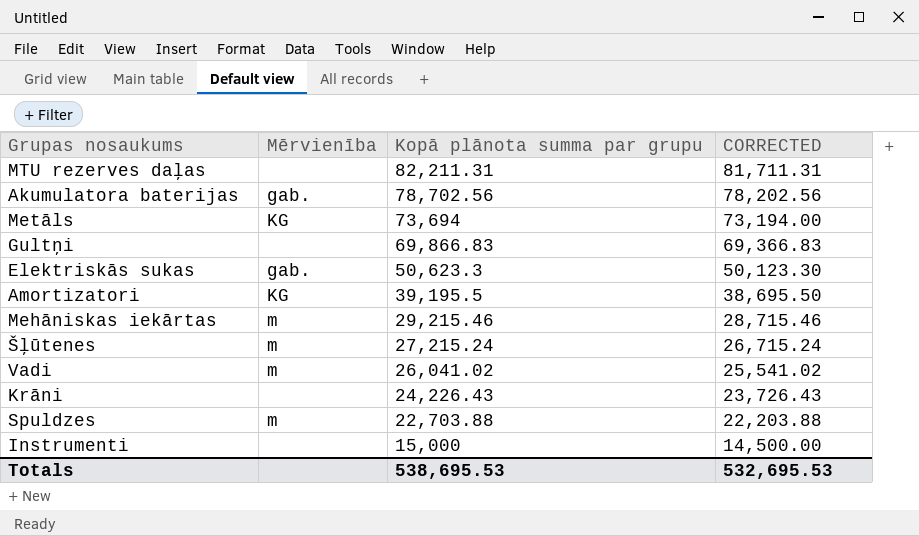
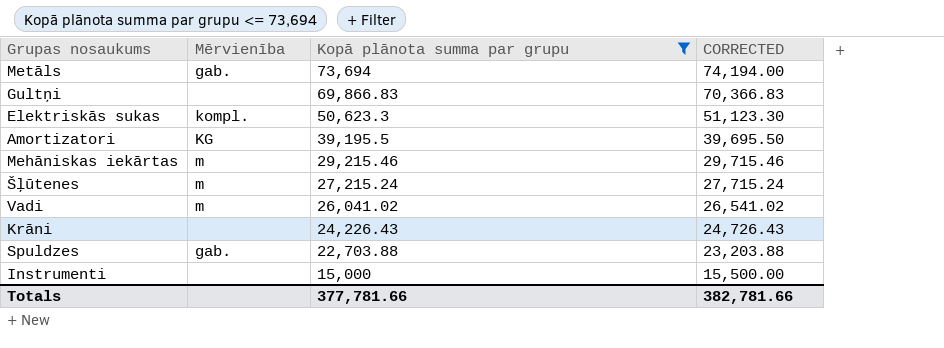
filter: none -> Kopā plānota summa par grupu <= 73,694
column CORRECTED | formula: [Kopā plānota summa par grupu] - 500 -> [Kopā plānota summa par grupu] + 500
Metāls | Mērvienība: KG -> gab.
Elektriskās sukas | Mērvienība: gab. -> kompl.
Spuldzes | Mērvienība: m -> gab.
Totals | Kopā plānota summa par grupu: 538,695.53 -> 377,781.66
Totals | CORRECTED: 532,695.53 -> 382,781.66

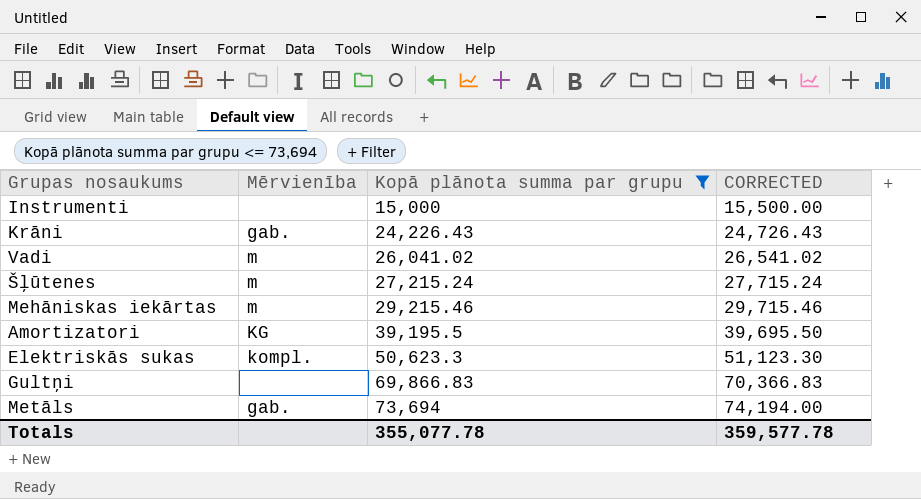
row order: Kopā plānota summa par grupu descending -> Kopā plānota summa par grupu ascending
row Spuldzes: gab. | 22,703.88 | 23,203.88 -> none
Krāni | Mērvienība: none -> gab.
Totals | Kopā plānota summa par grupu: 377,781.66 -> 355,077.78
Totals | CORRECTED: 382,781.66 -> 359,577.78

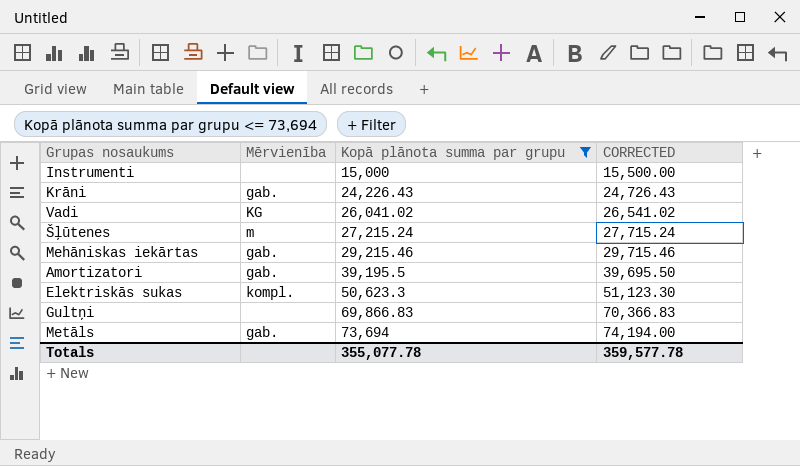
Vadi | Mērvienība: m -> KG
Mehāniskas iekārtas | Mērvienība: m -> gab.
Amortizatori | Mērvienība: KG -> gab.

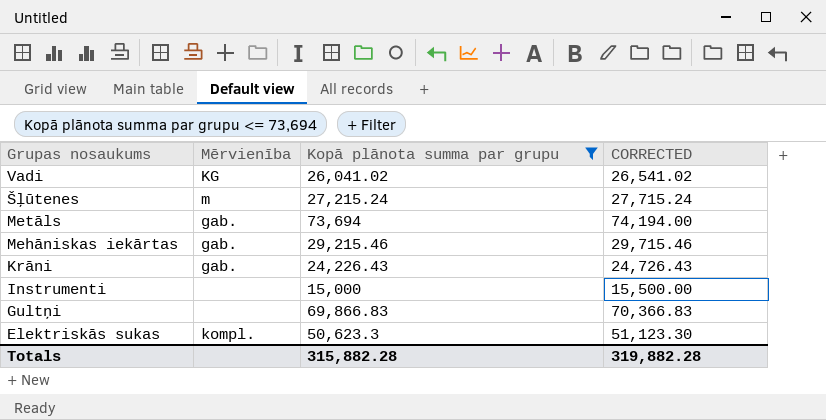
row order: Kopā plānota summa par grupu ascending -> Grupas nosaukums descending
row Amortizatori: gab. | 39,195.5 | 39,695.50 -> none
Totals | Kopā plānota summa par grupu: 355,077.78 -> 315,882.28
Totals | CORRECTED: 359,577.78 -> 319,882.28

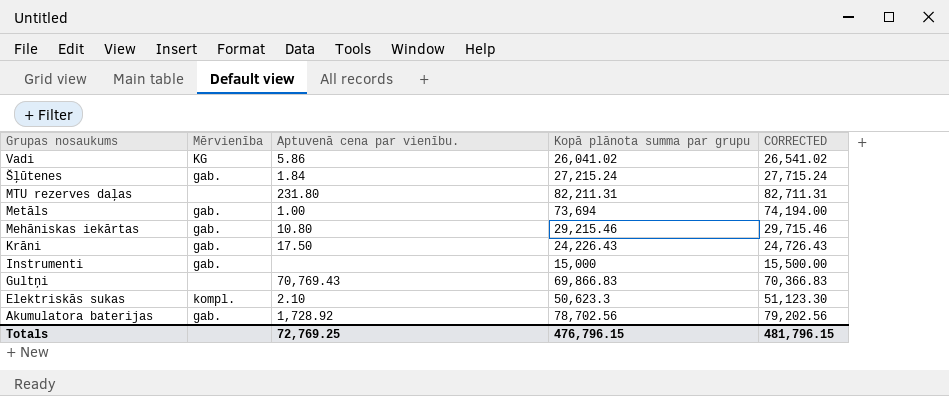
filter: Kopā plānota summa par grupu <= 73,694 -> none
column Aptuvenā cena par vienību. | position: none -> 3
Šļūtenes | Mērvienība: m -> gab.
Instrumenti | Mērvienība: none -> gab.
Totals | Kopā plānota summa par grupu: 315,882.28 -> 476,796.15
Totals | CORRECTED: 319,882.28 -> 481,796.15

